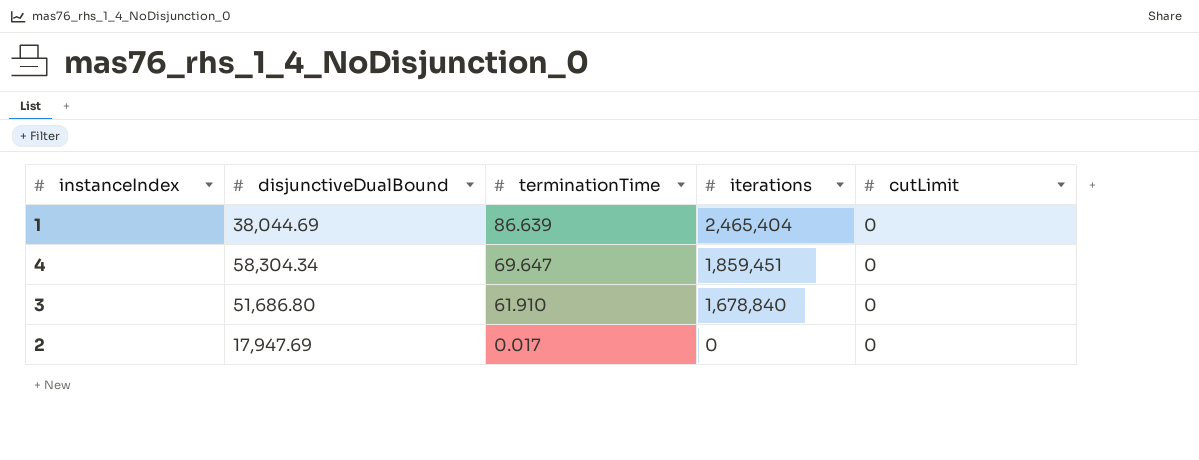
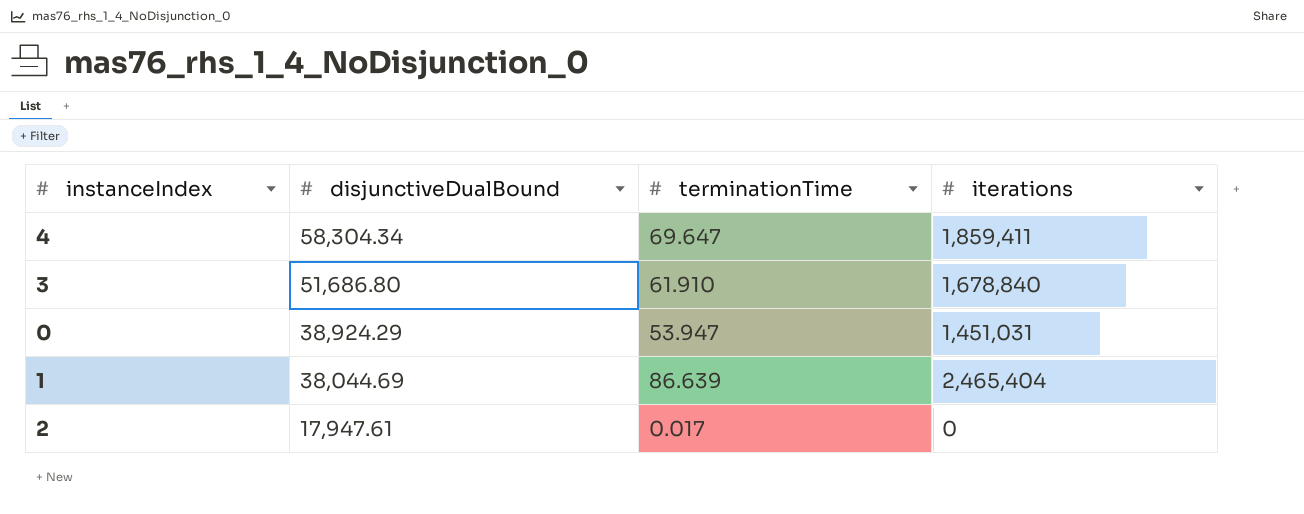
row order: terminationTime descending -> disjunctiveDualBound descending
column cutLimit | position: 5 -> none
4 | iterations: 1,859,451 -> 1,859,411
row 0: none -> 38,924.29 | 53.947 | 1,451,031
2 | disjunctiveDualBound: 17,947.69 -> 17,947.61

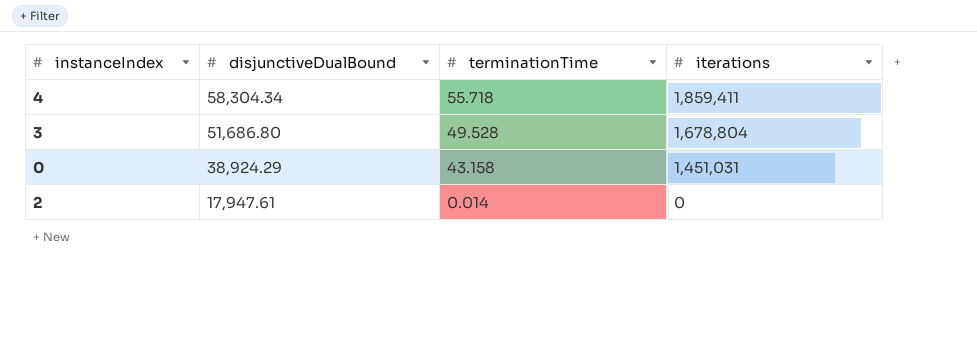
row 1: 38,044.69 | 86.639 | 2,465,404 -> none
4 | terminationTime: 69.647 -> 55.718
3 | terminationTime: 61.910 -> 49.528
3 | iterations: 1,678,840 -> 1,678,804
0 | terminationTime: 53.947 -> 43.158
2 | terminationTime: 0.017 -> 0.014

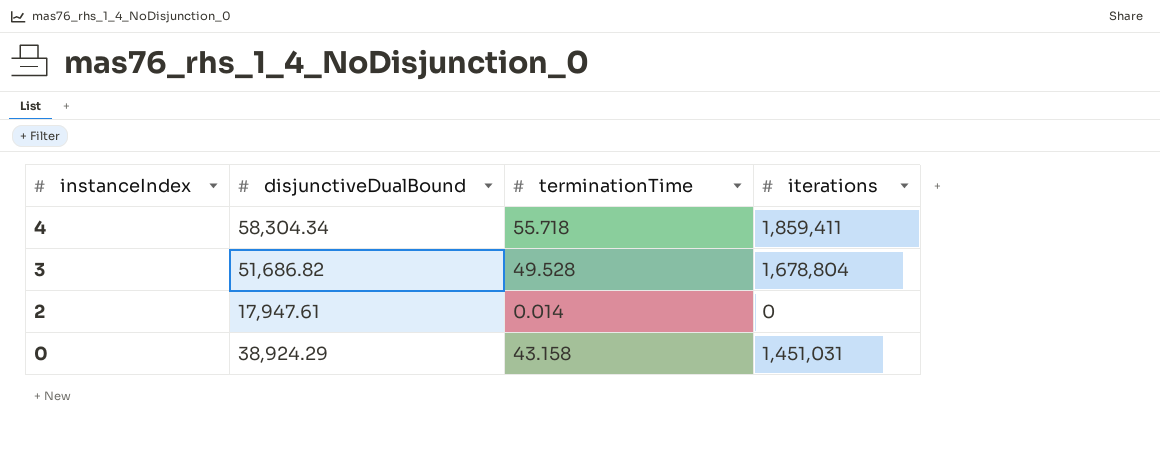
row order: disjunctiveDualBound descending -> instanceIndex descending
3 | disjunctiveDualBound: 51,686.80 -> 51,686.82

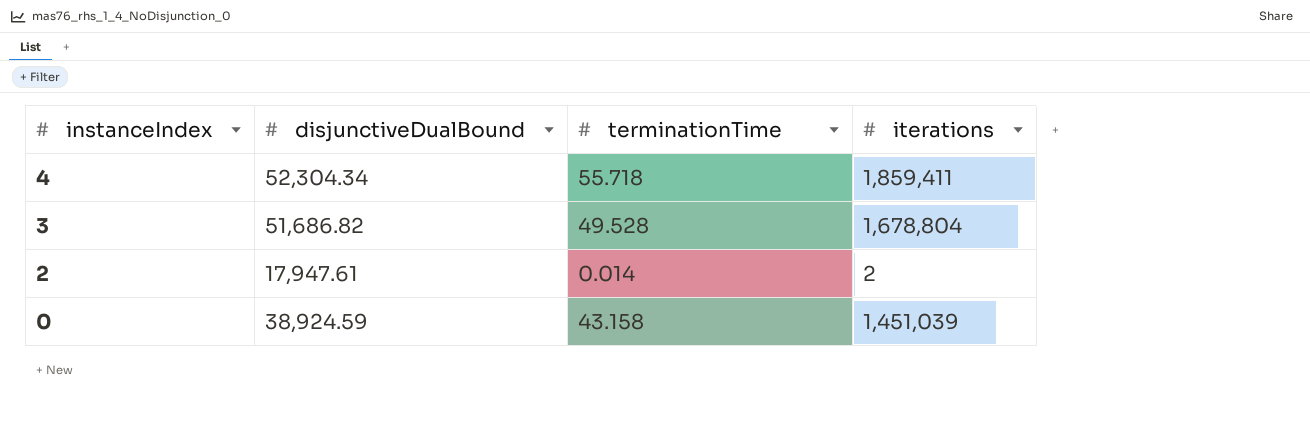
4 | disjunctiveDualBound: 58,304.34 -> 52,304.34
2 | iterations: 0 -> 2
0 | disjunctiveDualBound: 38,924.29 -> 38,924.59
0 | iterations: 1,451,031 -> 1,451,039

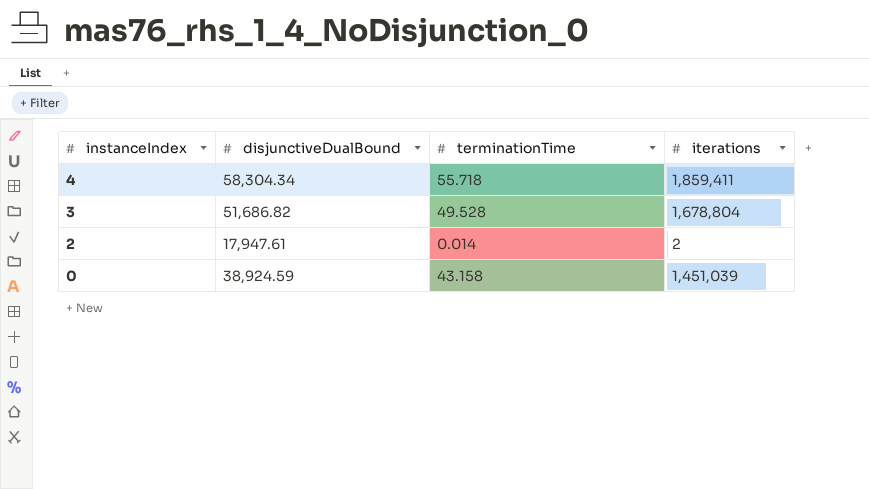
4 | disjunctiveDualBound: 52,304.34 -> 58,304.34

